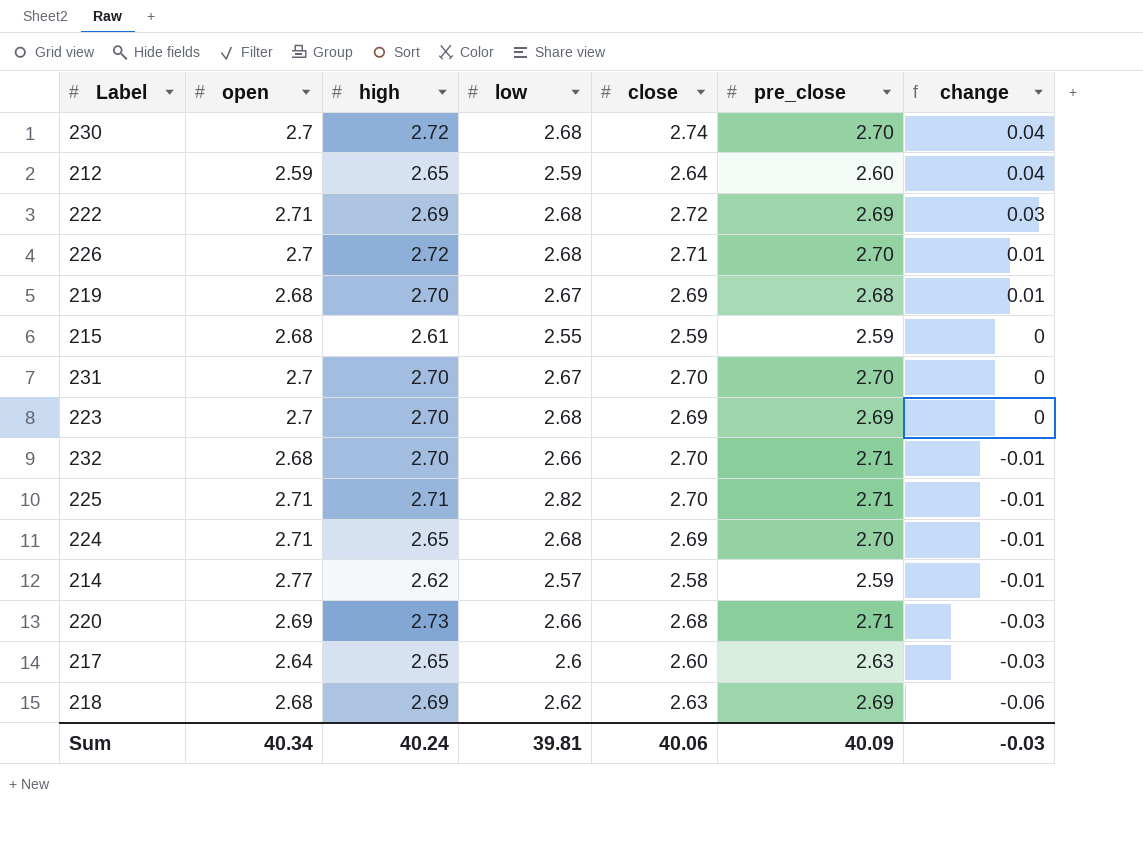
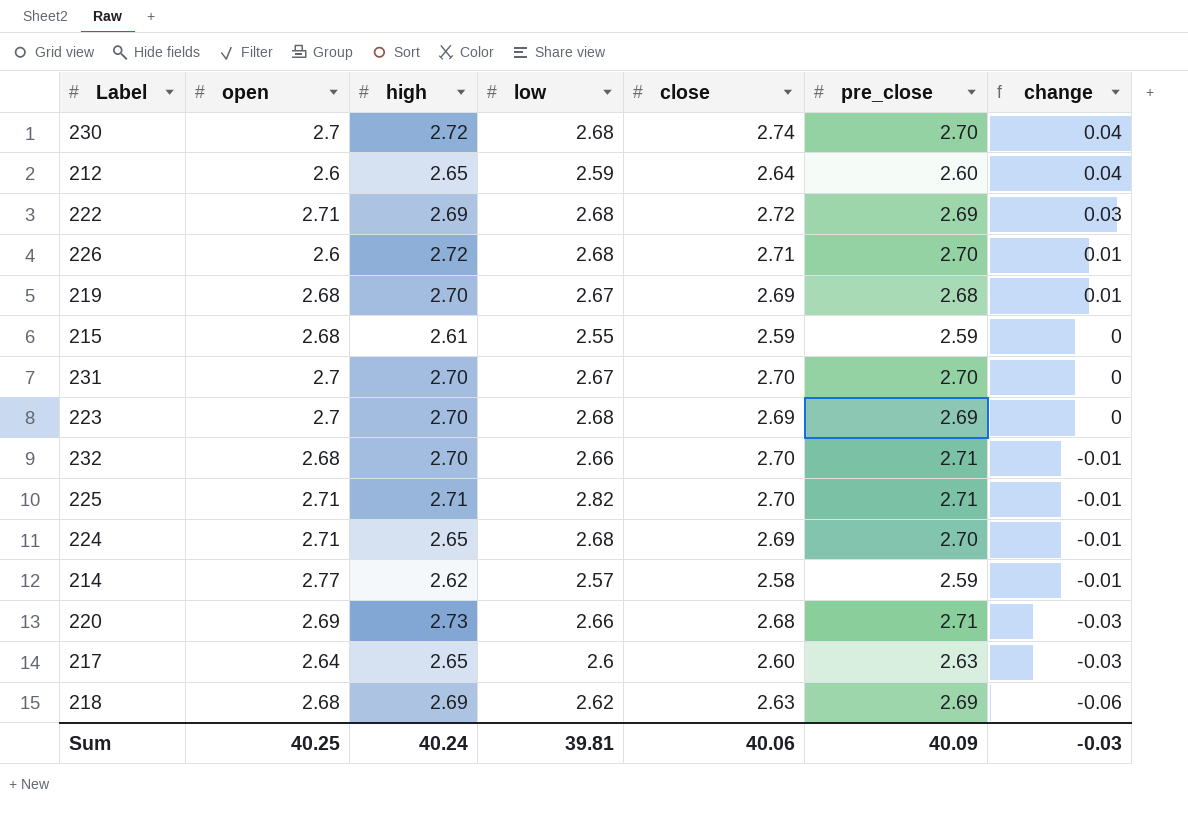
212 | open: 2.59 -> 2.6
226 | open: 2.7 -> 2.6
Sum | open: 40.34 -> 40.25

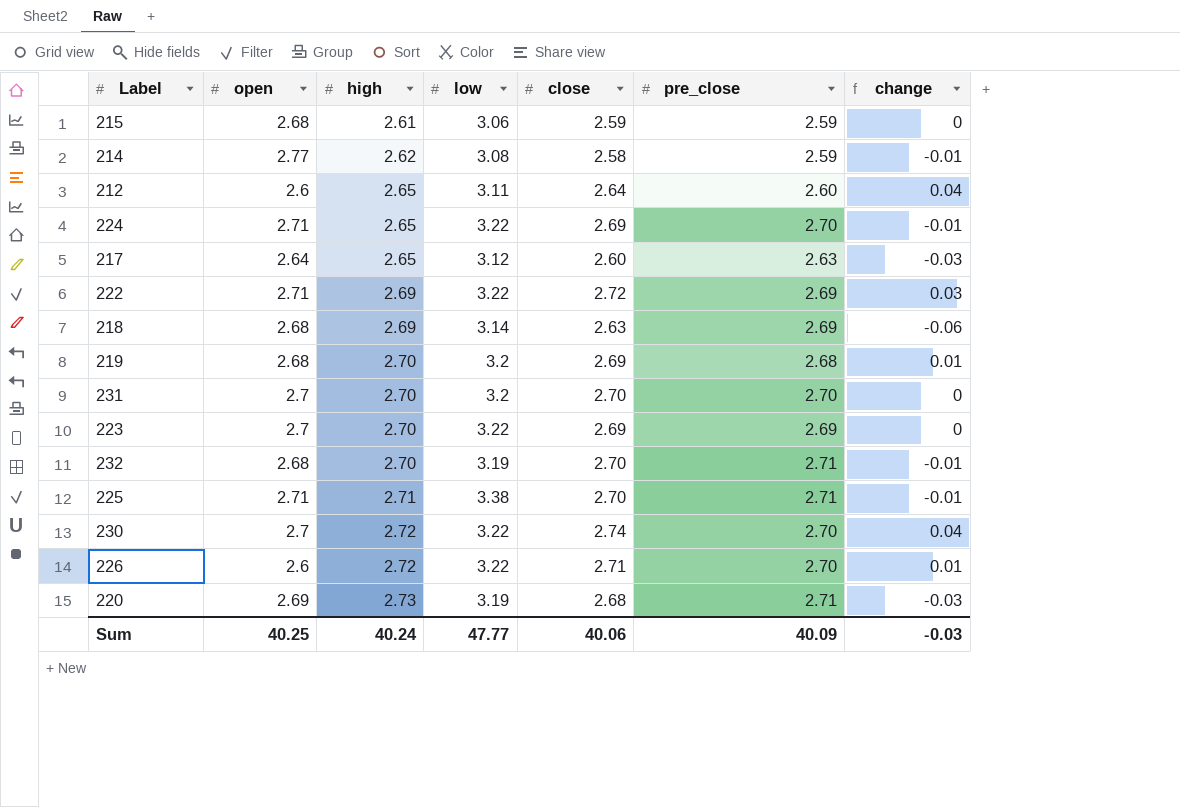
row order: change descending -> high ascending
215 | low: 2.55 -> 3.06
214 | low: 2.57 -> 3.08
212 | low: 2.59 -> 3.11
224 | low: 2.68 -> 3.22
217 | low: 2.6 -> 3.12
222 | low: 2.68 -> 3.22
218 | low: 2.62 -> 3.14
219 | low: 2.67 -> 3.2
231 | low: 2.67 -> 3.2
223 | low: 2.68 -> 3.22
232 | low: 2.66 -> 3.19
225 | low: 2.82 -> 3.38
230 | low: 2.68 -> 3.22
226 | low: 2.68 -> 3.22
220 | low: 2.66 -> 3.19
Sum | low: 39.81 -> 47.77

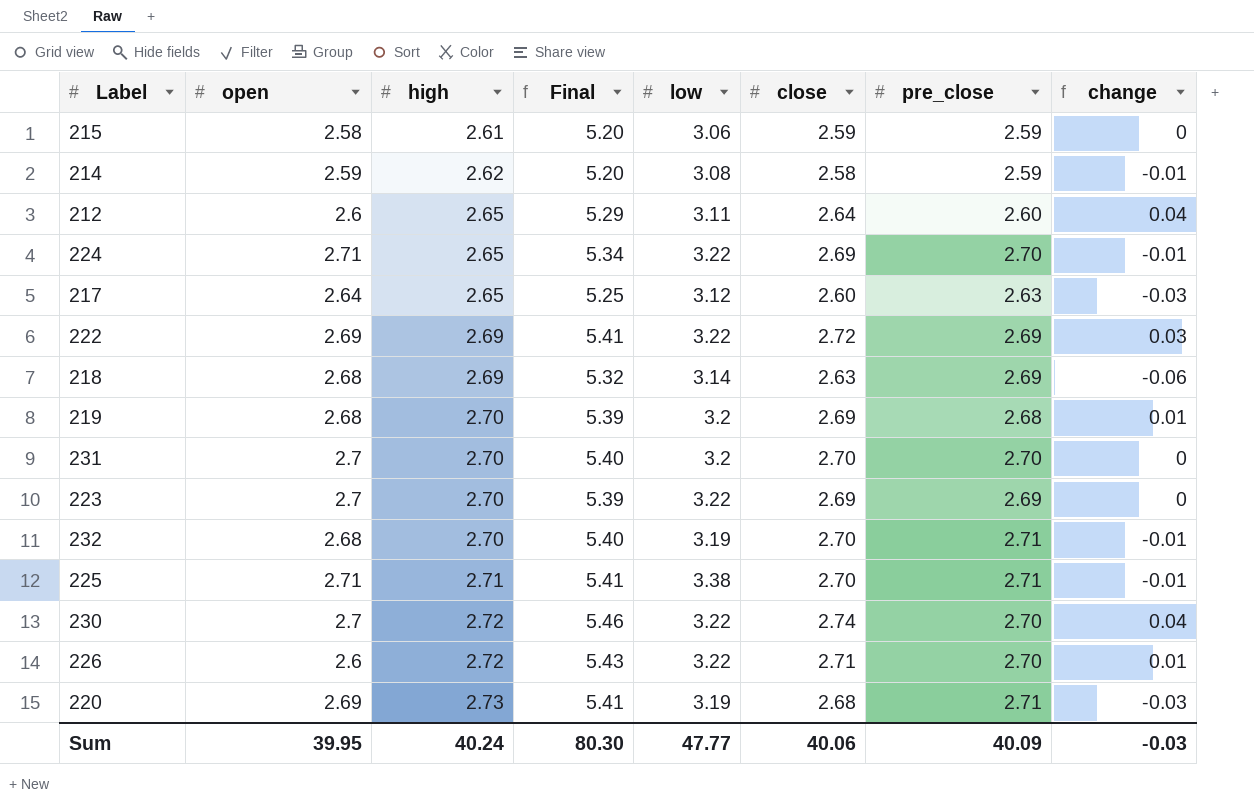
column Final | formula: none -> [high] + [close]
215 | open: 2.68 -> 2.58
214 | open: 2.77 -> 2.59
222 | open: 2.71 -> 2.69
Sum | open: 40.25 -> 39.95

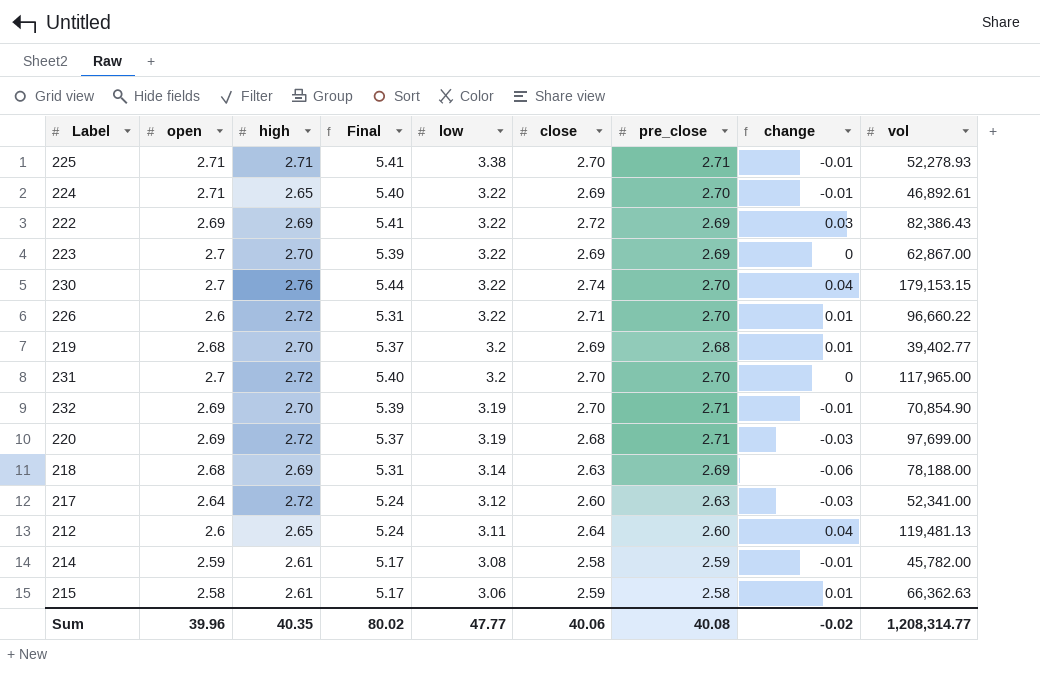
row order: high ascending -> low descending
column Final | formula: [high] + [close] -> [open] + [close]
column vol | position: none -> 9
230 | high: 2.72 -> 2.76
231 | high: 2.70 -> 2.72
232 | open: 2.68 -> 2.69
220 | high: 2.73 -> 2.72
217 | high: 2.65 -> 2.72
214 | high: 2.62 -> 2.61
215 | pre_close: 2.59 -> 2.58
215 | change: 0 -> 0.01
Sum | open: 39.95 -> 39.96
Sum | high: 40.24 -> 40.35
Sum | Final: 80.30 -> 80.02
Sum | pre_close: 40.09 -> 40.08
Sum | change: -0.03 -> -0.02

